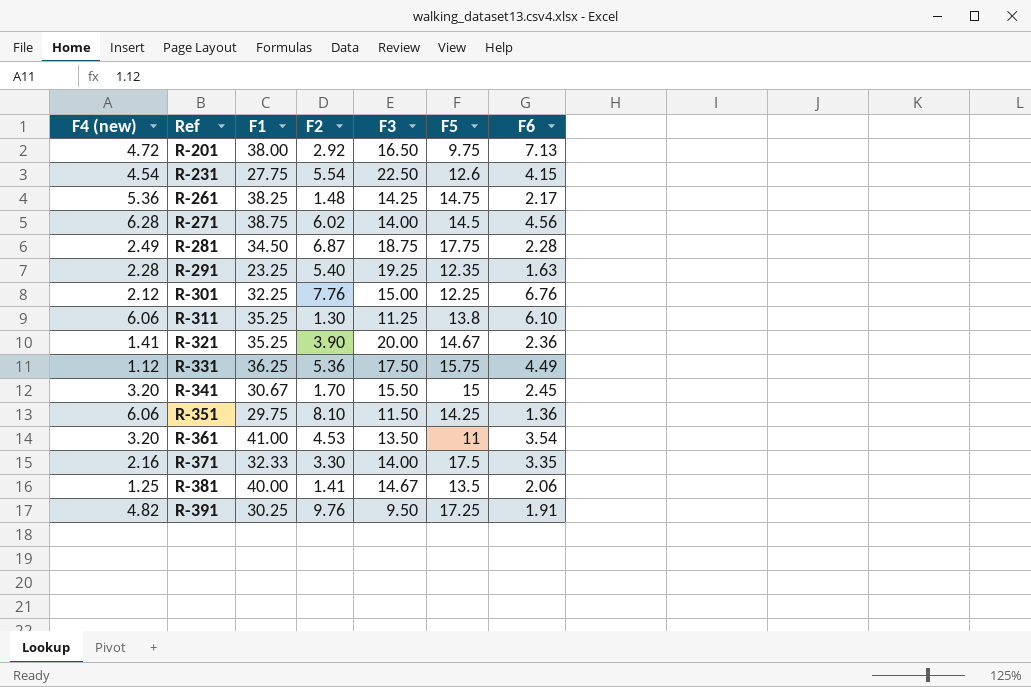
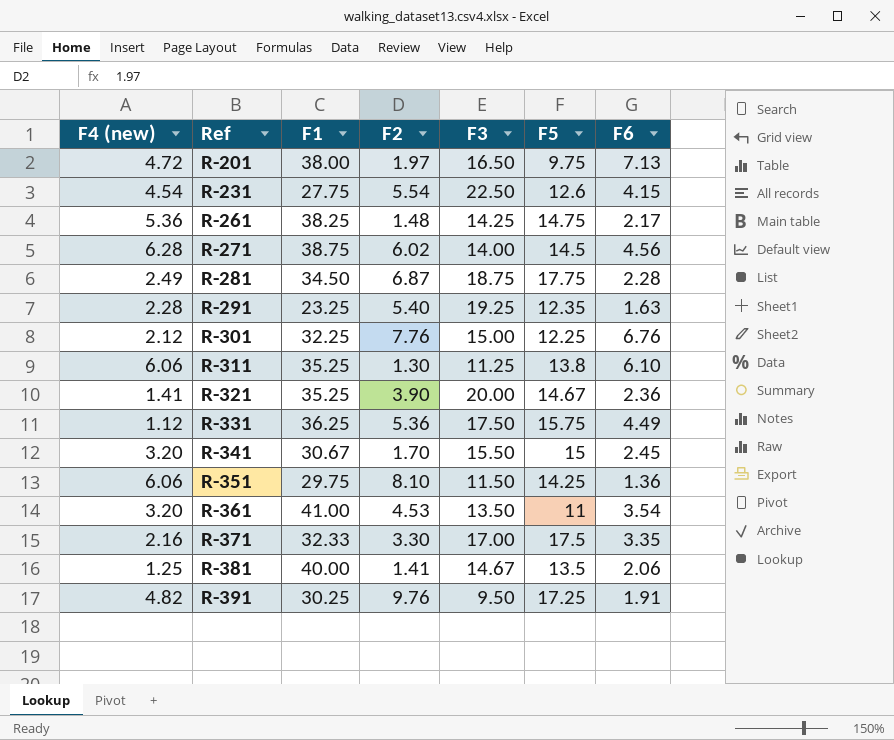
R-201 | F2: 2.92 -> 1.97
R-371 | F3: 14.00 -> 17.00

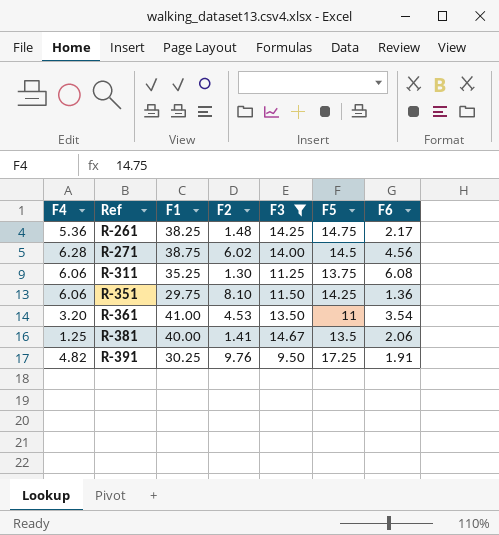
filter: none -> F3 <= 14.67
column name: F4 (new) -> F4
R-311 | F5: 13.8 -> 13.75
R-311 | F6: 6.10 -> 6.08

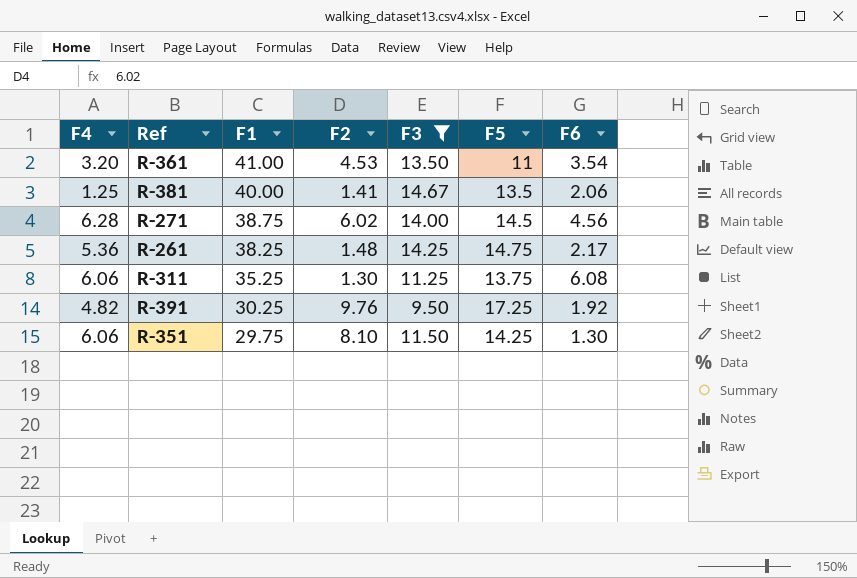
row order: Ref ascending -> F1 descending
R-391 | F6: 1.91 -> 1.92
R-351 | F6: 1.36 -> 1.30

